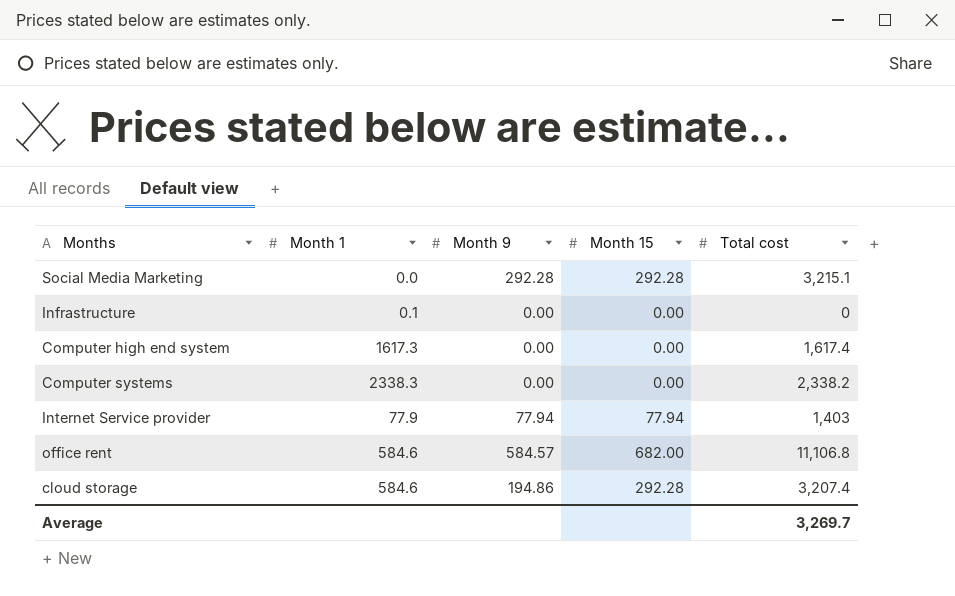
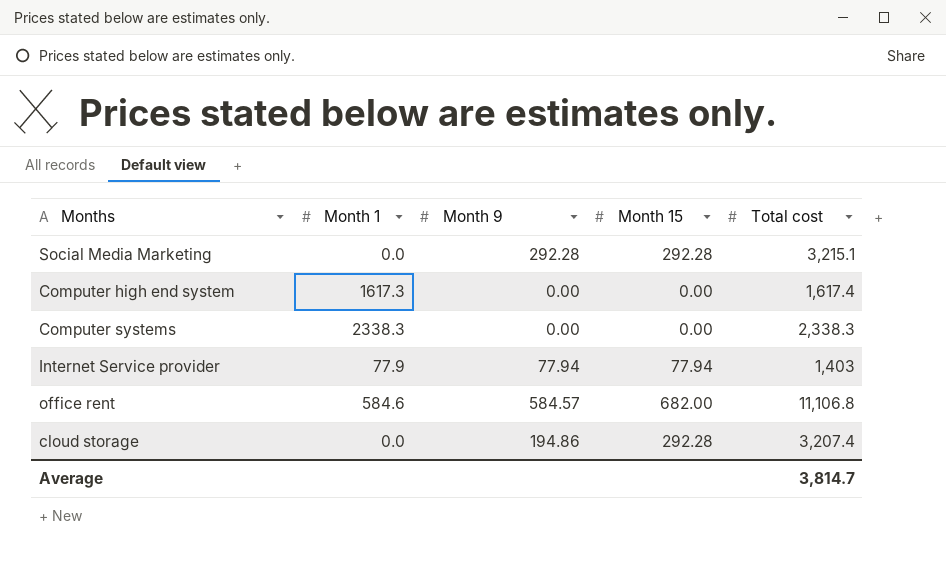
row Infrastructure: 0.1 | 0.00 | 0.00 | 0 -> none
Computer systems | Total cost: 2,338.2 -> 2,338.3
cloud storage | Month 1: 584.6 -> 0.0
Average | Total cost: 3,269.7 -> 3,814.7

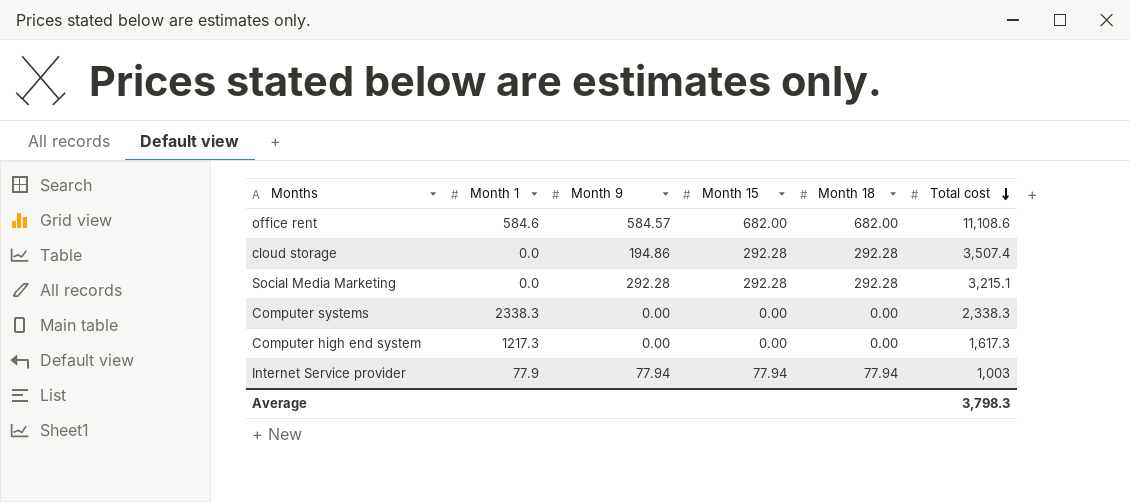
row order: none -> Total cost descending
column Month 18 | position: none -> 5
office rent | Total cost: 11,106.8 -> 11,108.6
cloud storage | Total cost: 3,207.4 -> 3,507.4
Computer high end system | Month 1: 1617.3 -> 1217.3
Computer high end system | Total cost: 1,617.4 -> 1,617.3
Internet Service provider | Total cost: 1,403 -> 1,003
Average | Total cost: 3,814.7 -> 3,798.3

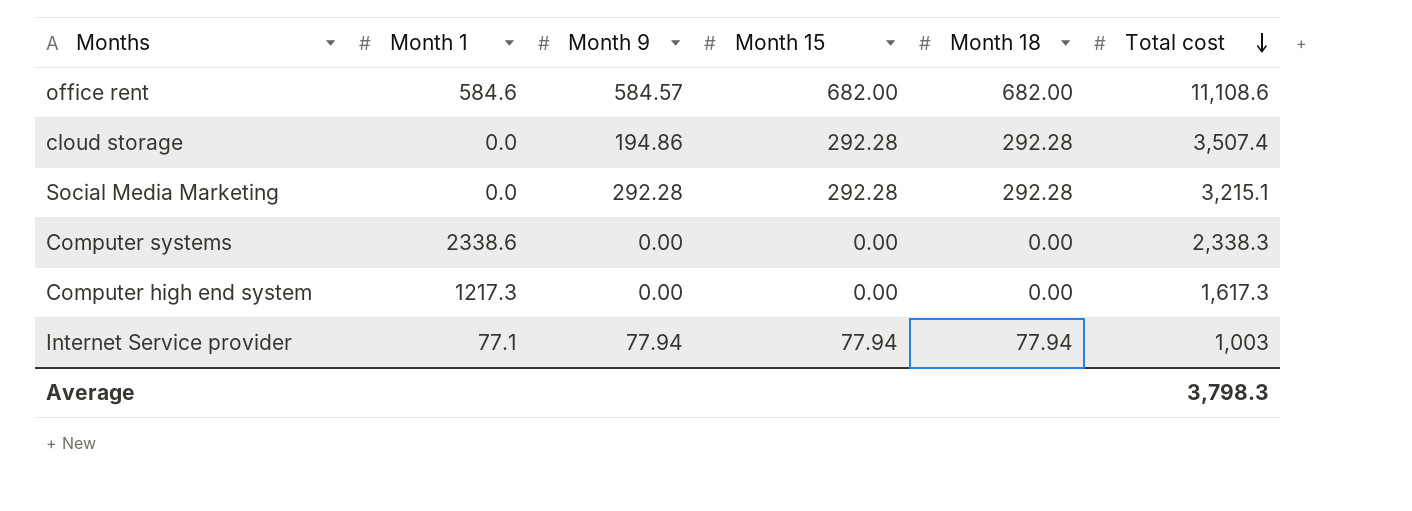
Computer systems | Month 1: 2338.3 -> 2338.6
Internet Service provider | Month 1: 77.9 -> 77.1

